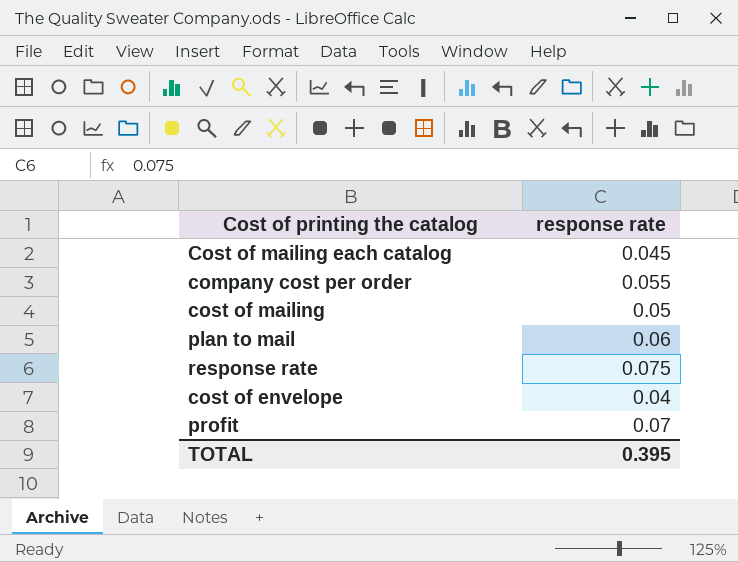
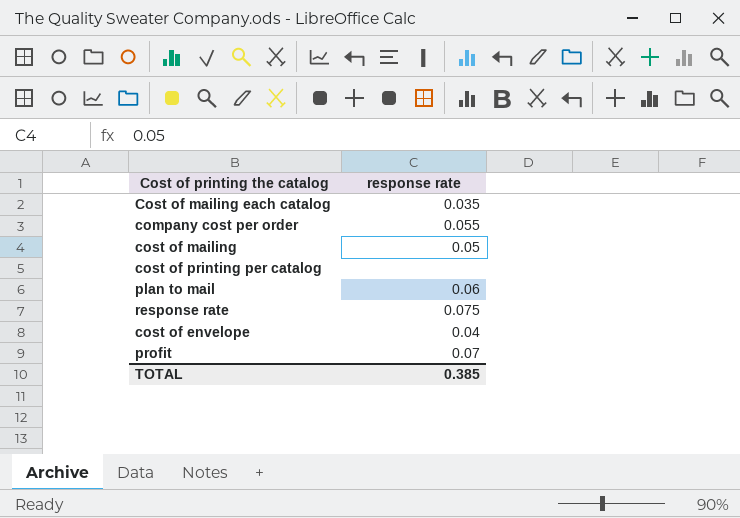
Cost of mailing each catalog | response rate: 0.045 -> 0.035
row cost of printing per catalog: none -> none
TOTAL | response rate: 0.395 -> 0.385

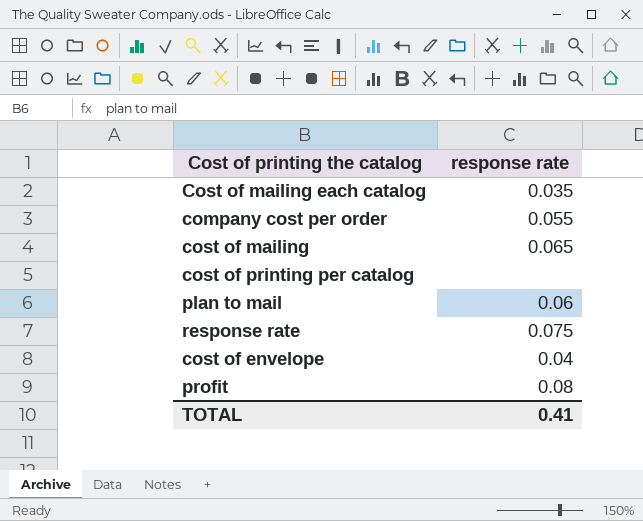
cost of mailing | response rate: 0.05 -> 0.065
profit | response rate: 0.07 -> 0.08
TOTAL | response rate: 0.385 -> 0.41

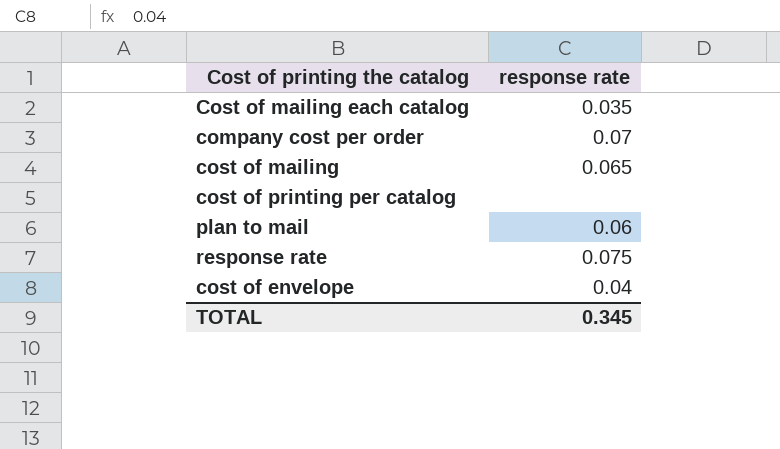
row profit: 0.08 -> none
company cost per order | response rate: 0.055 -> 0.07
TOTAL | response rate: 0.41 -> 0.345

